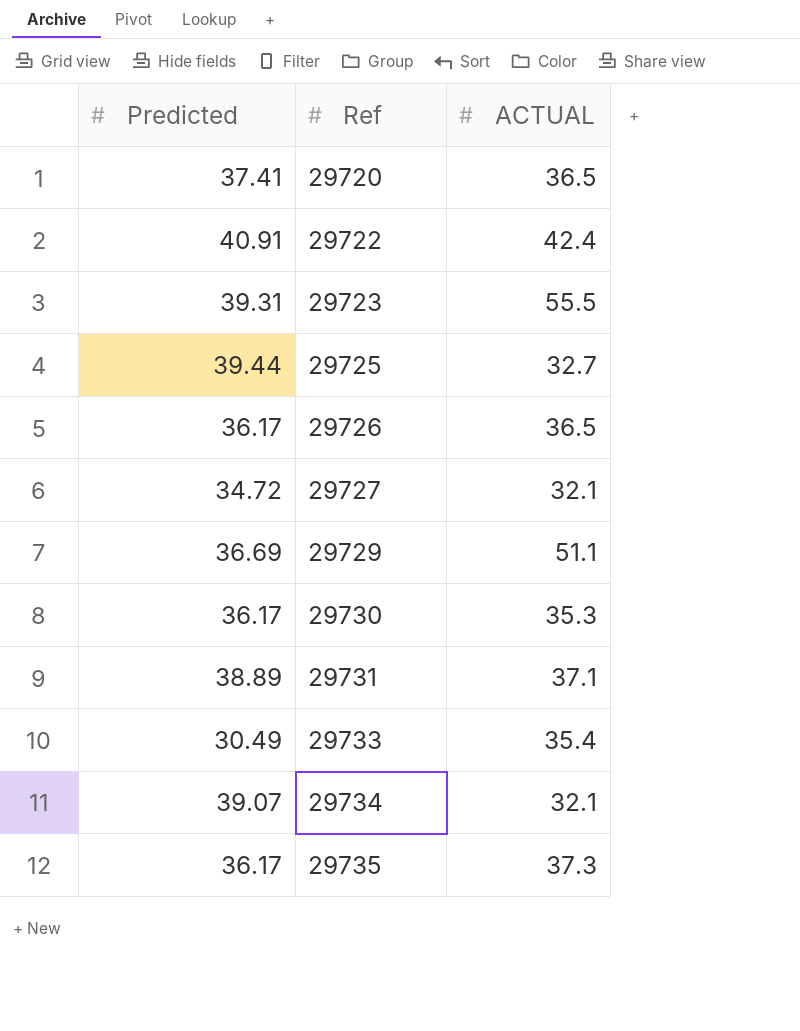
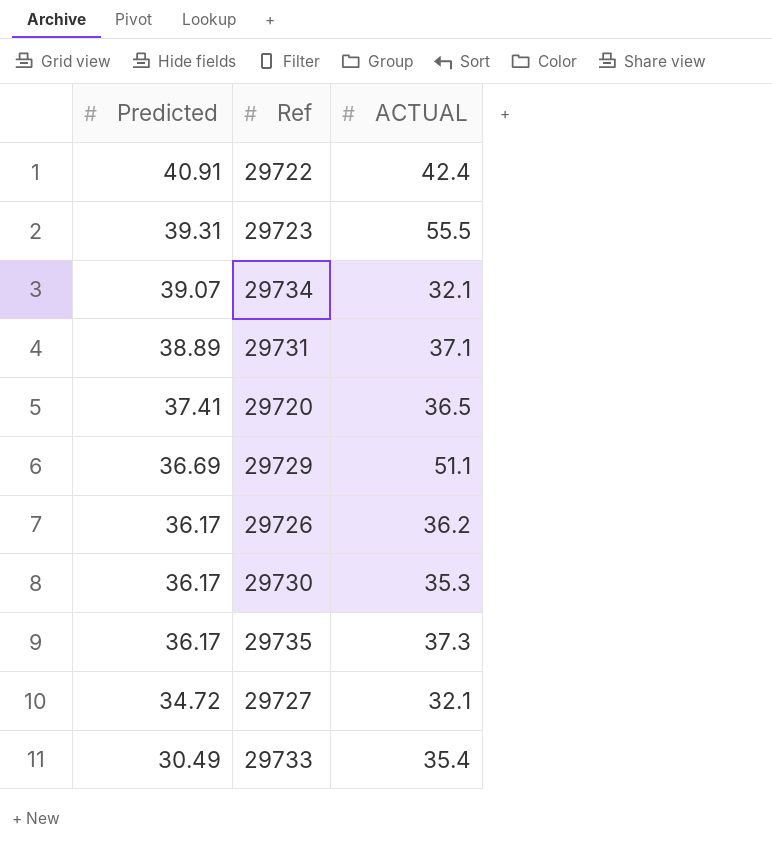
row order: Ref ascending -> Predicted descending
row 29725: 39.44 | 32.7 -> none
29726 | ACTUAL: 36.5 -> 36.2

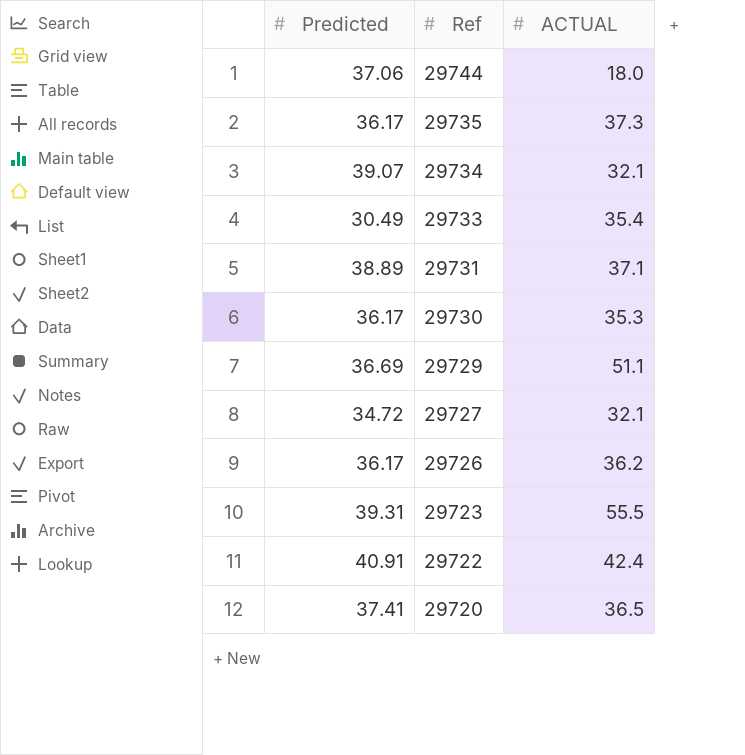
row order: Predicted descending -> Ref descending
row 29744: none -> 37.06 | 18.0

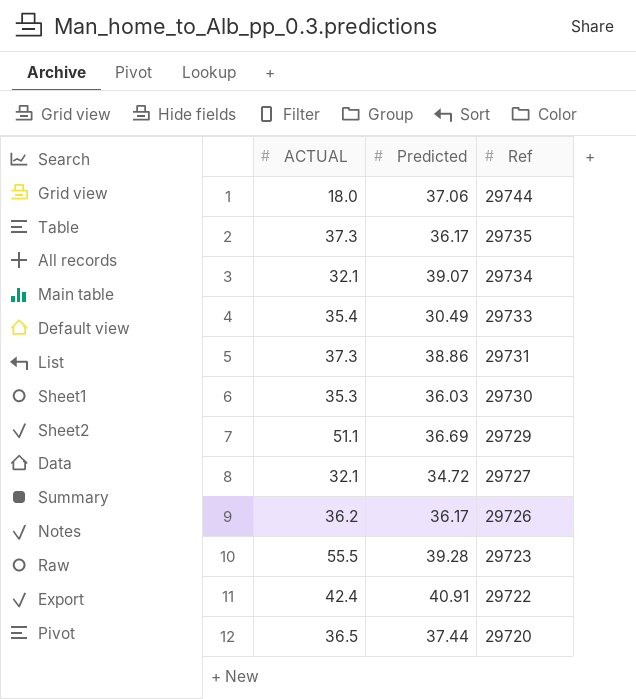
column ACTUAL | position: 3 -> 1
29731 | ACTUAL: 37.1 -> 37.3
29731 | Predicted: 38.89 -> 38.86
29730 | Predicted: 36.17 -> 36.03
29723 | Predicted: 39.31 -> 39.28
29720 | Predicted: 37.41 -> 37.44

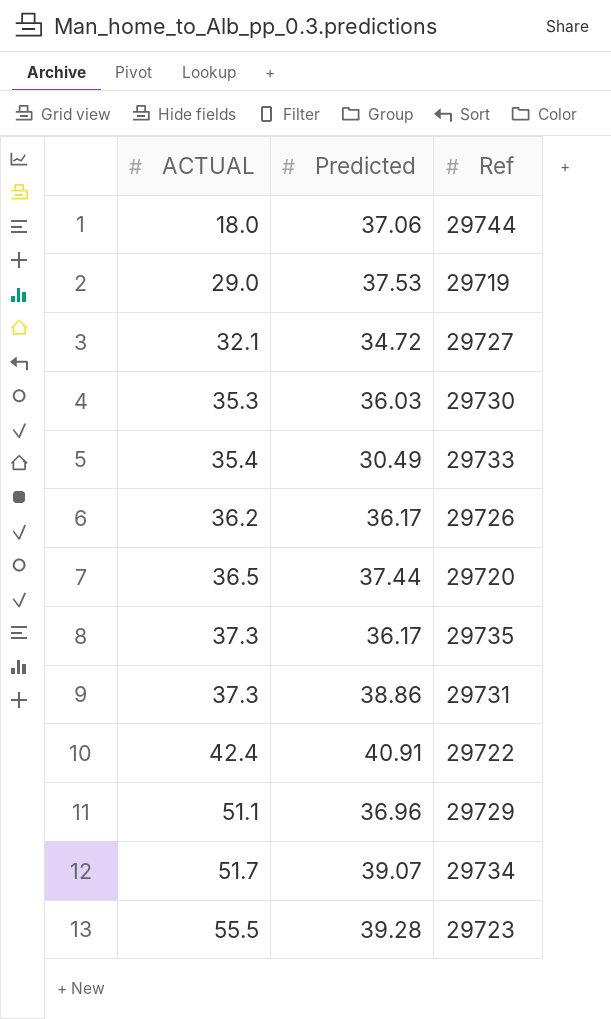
row order: Ref descending -> ACTUAL ascending
row 29719: none -> 29.0 | 37.53
29729 | Predicted: 36.69 -> 36.96
29734 | ACTUAL: 32.1 -> 51.7

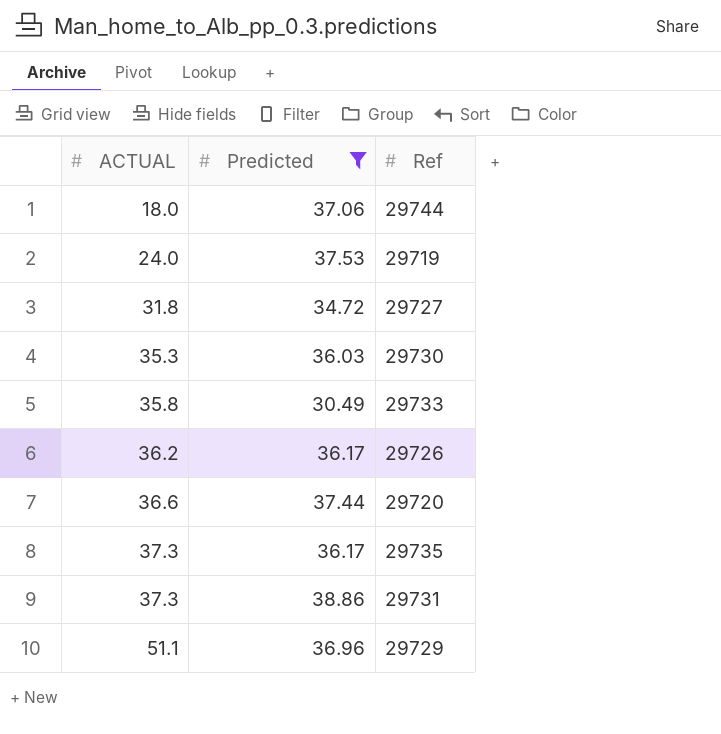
filter: none -> Predicted <= 38.86
29719 | ACTUAL: 29.0 -> 24.0
29727 | ACTUAL: 32.1 -> 31.8
29733 | ACTUAL: 35.4 -> 35.8
29720 | ACTUAL: 36.5 -> 36.6

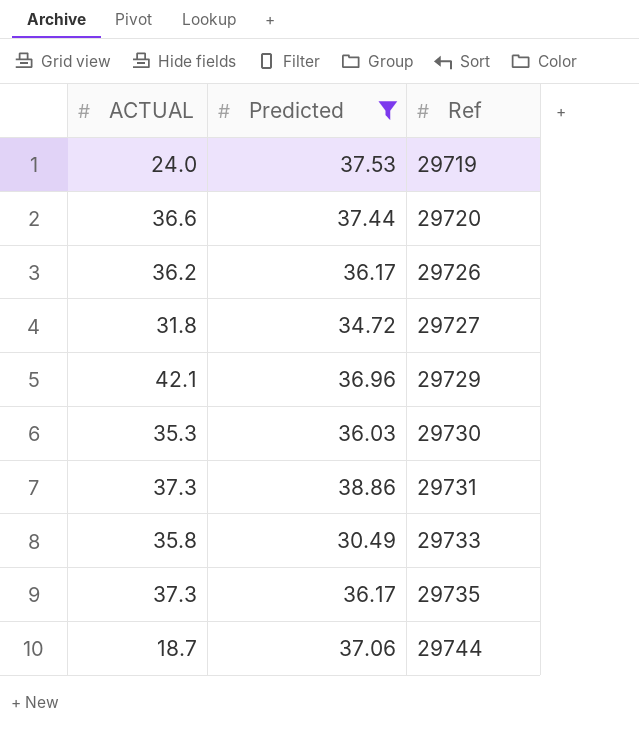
row order: ACTUAL ascending -> Ref ascending
29729 | ACTUAL: 51.1 -> 42.1
29744 | ACTUAL: 18.0 -> 18.7

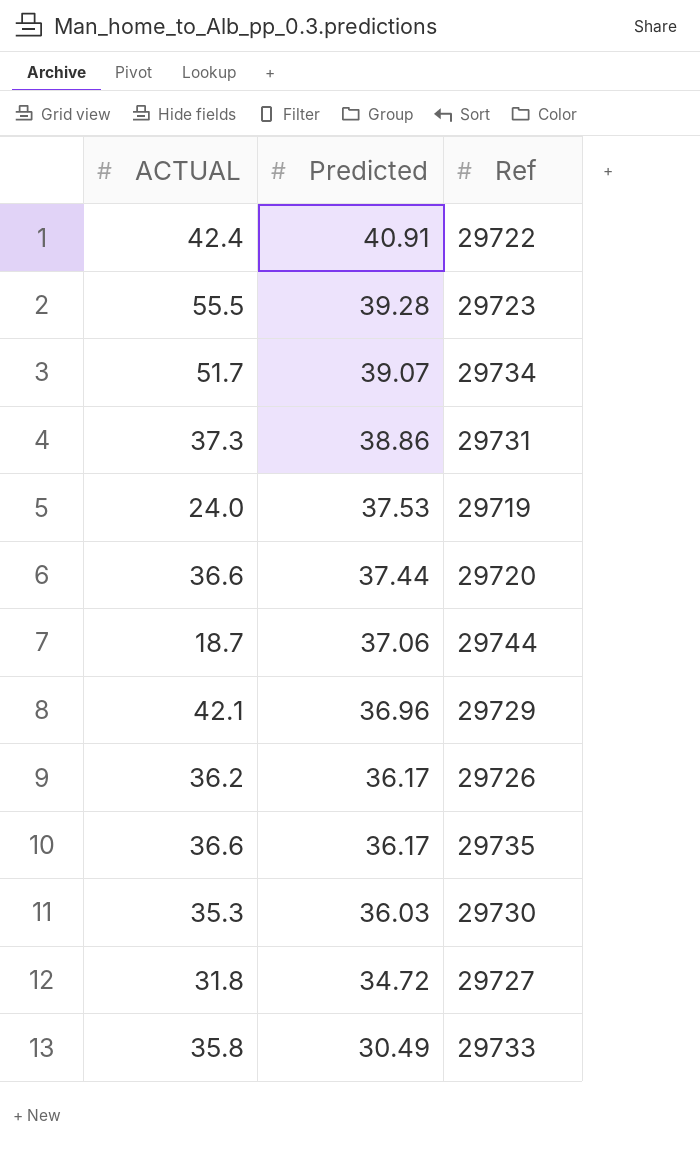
filter: Predicted <= 38.86 -> none
row order: Ref ascending -> Predicted descending
29735 | ACTUAL: 37.3 -> 36.6

